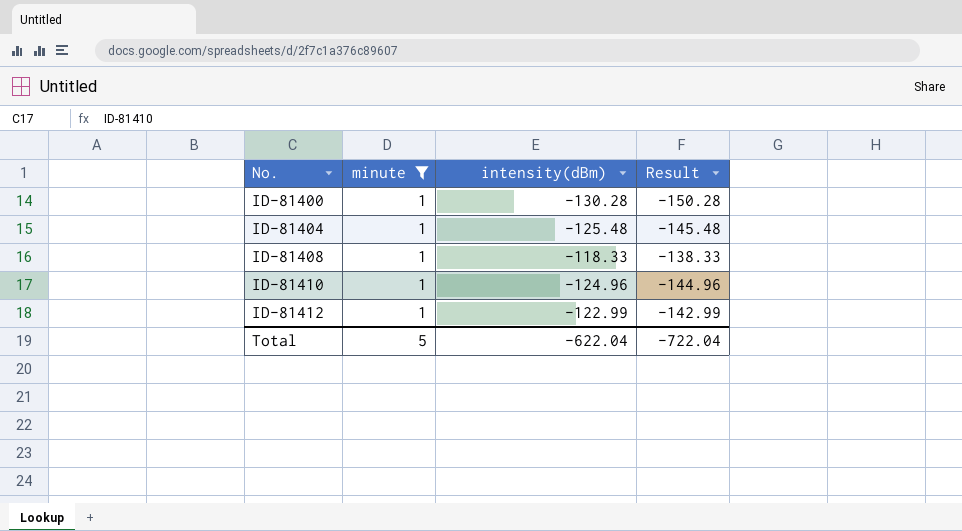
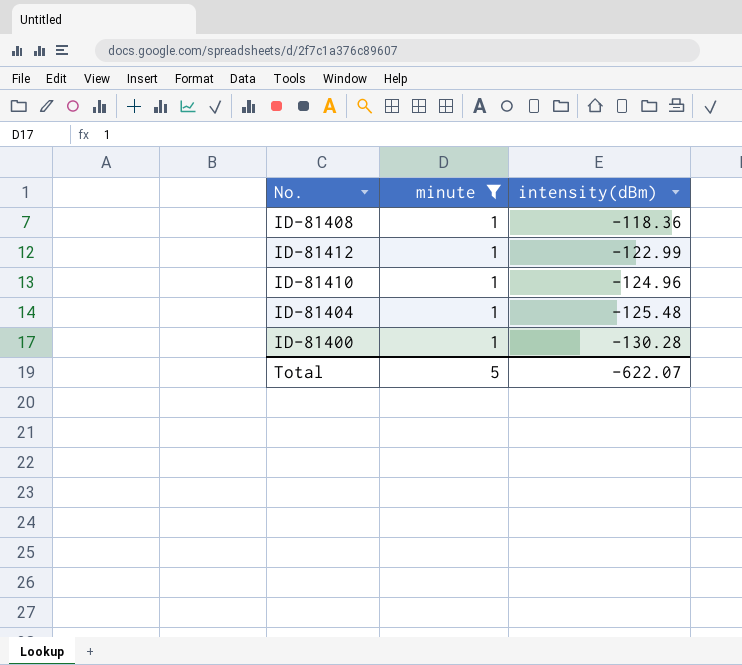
row order: No. ascending -> intensity(dBm) descending
column Result | formula: [intensity(dBm)] - 20 -> none
ID-81408 | intensity(dBm): -118.33 -> -118.36
Total | intensity(dBm): -622.04 -> -622.07

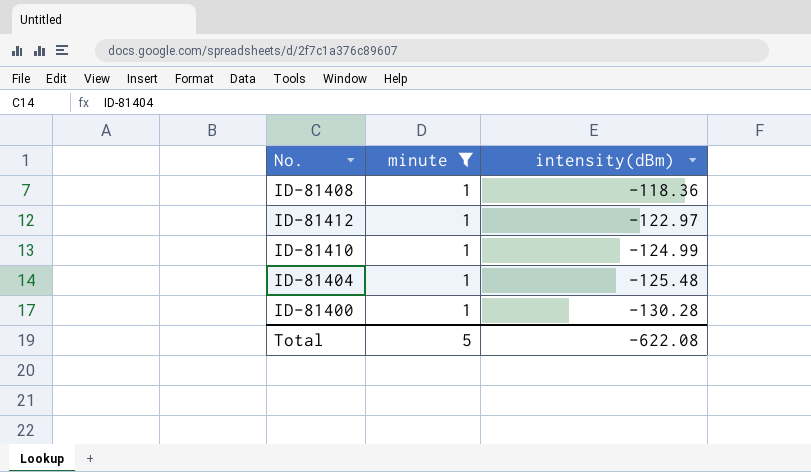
ID-81412 | intensity(dBm): -122.99 -> -122.97
ID-81410 | intensity(dBm): -124.96 -> -124.99
Total | intensity(dBm): -622.07 -> -622.08

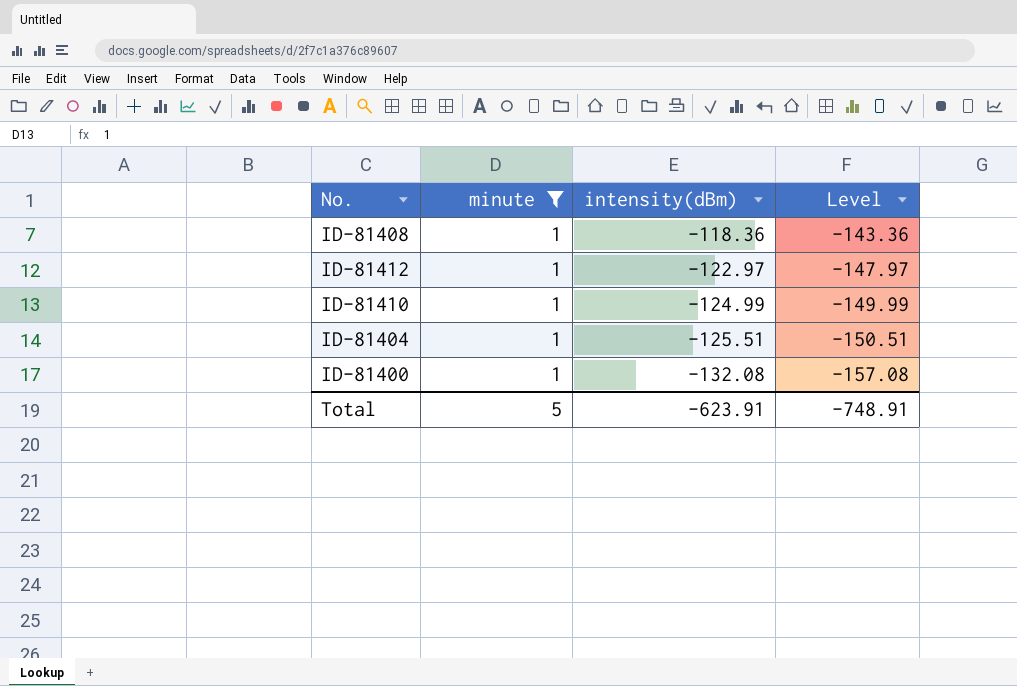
column Level | formula: none -> [intensity(dBm)] - 25
ID-81404 | intensity(dBm): -125.48 -> -125.51
ID-81400 | intensity(dBm): -130.28 -> -132.08
Total | intensity(dBm): -622.08 -> -623.91

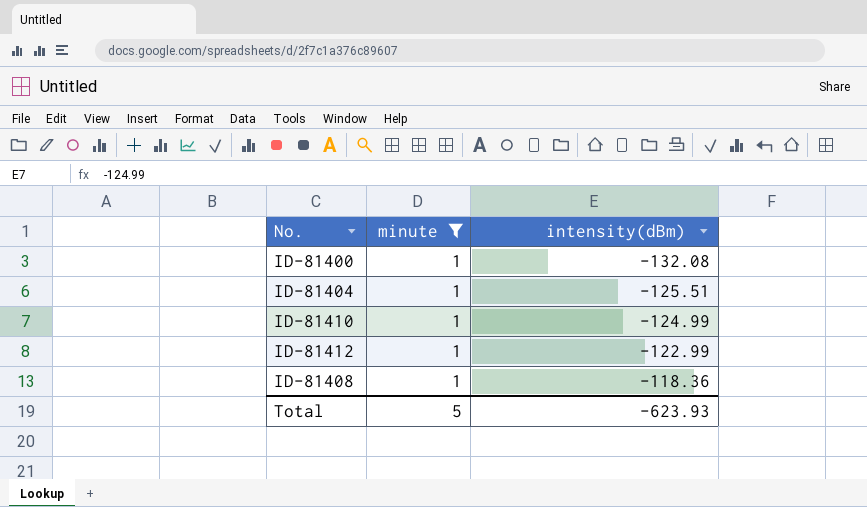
row order: intensity(dBm) descending -> intensity(dBm) ascending
column Level | formula: [intensity(dBm)] - 25 -> none
ID-81412 | intensity(dBm): -122.97 -> -122.99
Total | intensity(dBm): -623.91 -> -623.93

